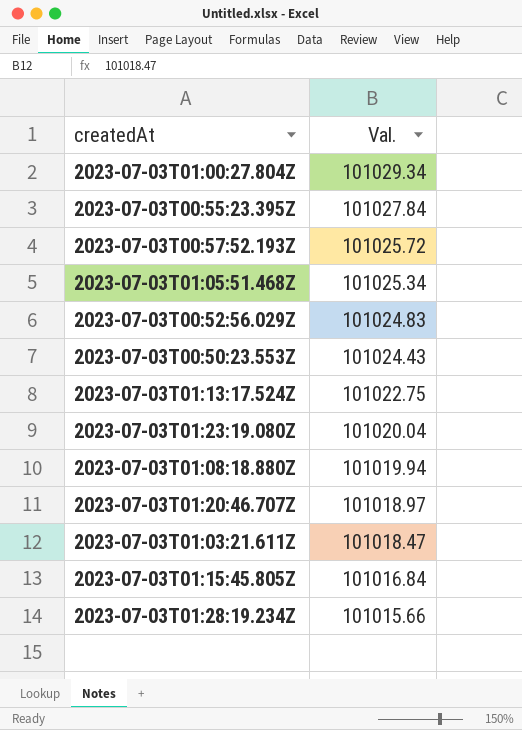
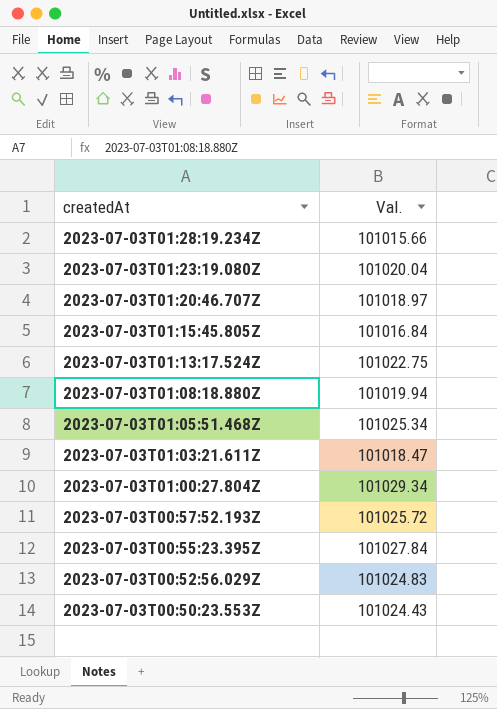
row order: Val. descending -> createdAt descending

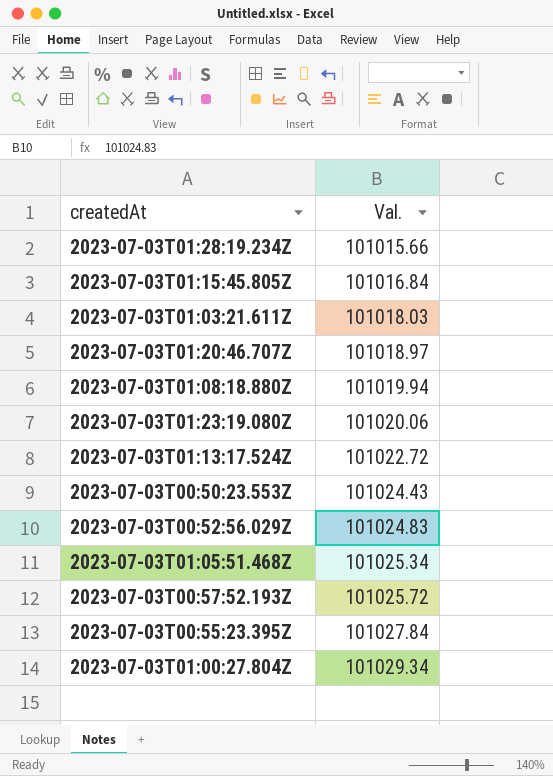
row order: createdAt descending -> Val. ascending
2023-07-03T01:03:21.611Z | Val.: 101018.47 -> 101018.03
2023-07-03T01:23:19.080Z | Val.: 101020.04 -> 101020.06
2023-07-03T01:13:17.524Z | Val.: 101022.75 -> 101022.72

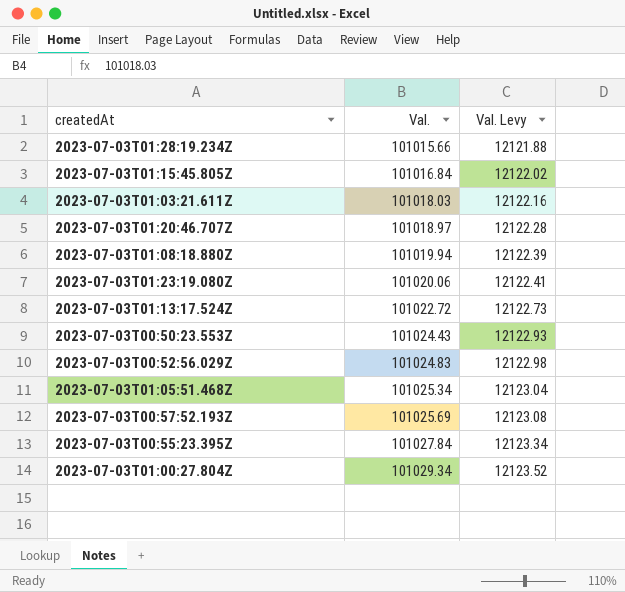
column Val. Levy | formula: none -> [Val.] * 0.12
2023-07-03T00:57:52.193Z | Val.: 101025.72 -> 101025.69

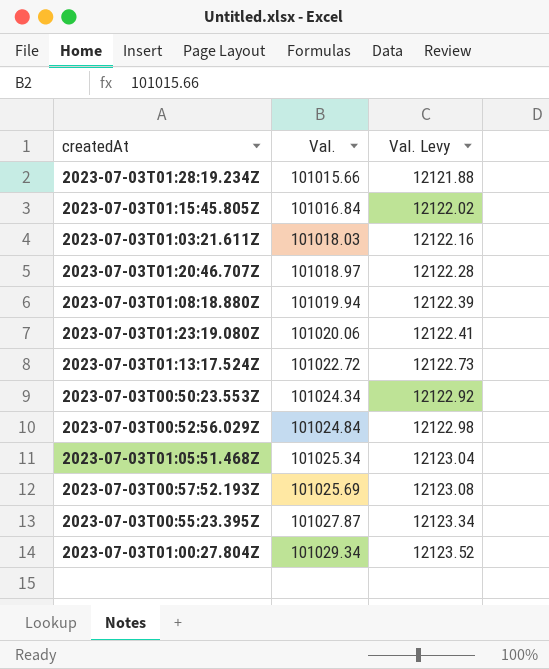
2023-07-03T00:50:23.553Z | Val.: 101024.43 -> 101024.34
2023-07-03T00:50:23.553Z | Val. Levy: 12122.93 -> 12122.92
2023-07-03T00:52:56.029Z | Val.: 101024.83 -> 101024.84
2023-07-03T00:55:23.395Z | Val.: 101027.84 -> 101027.87

